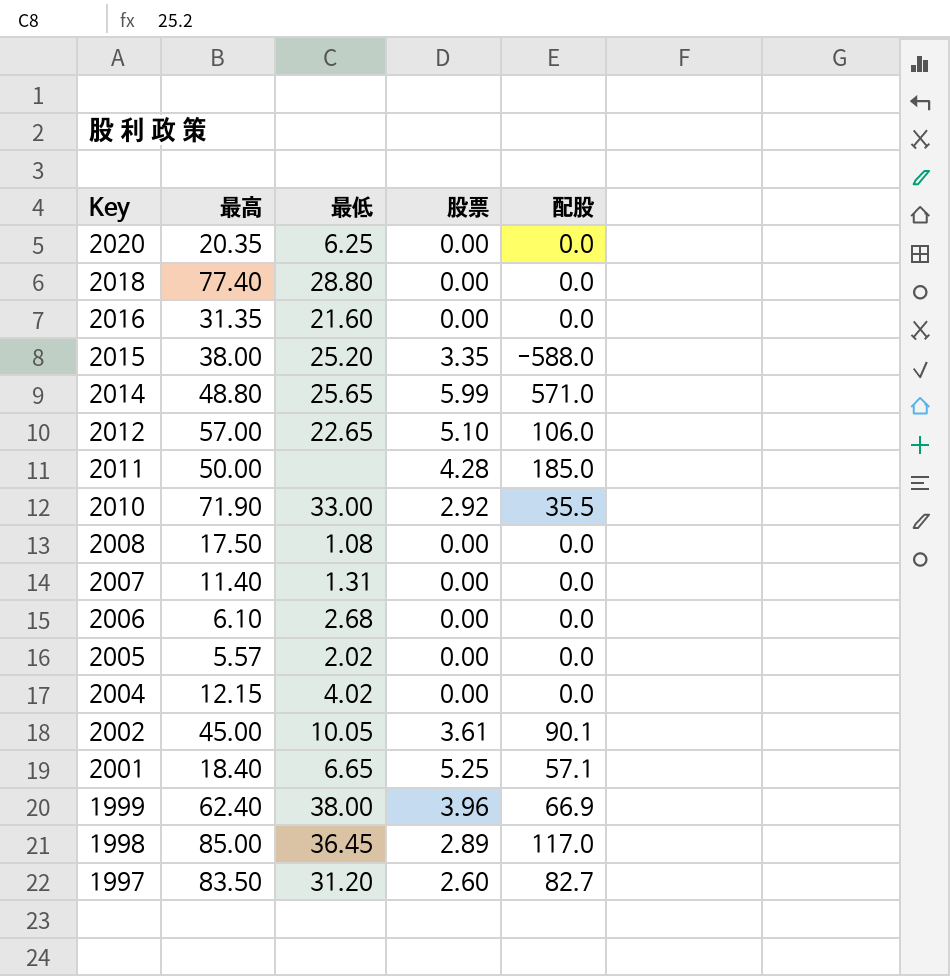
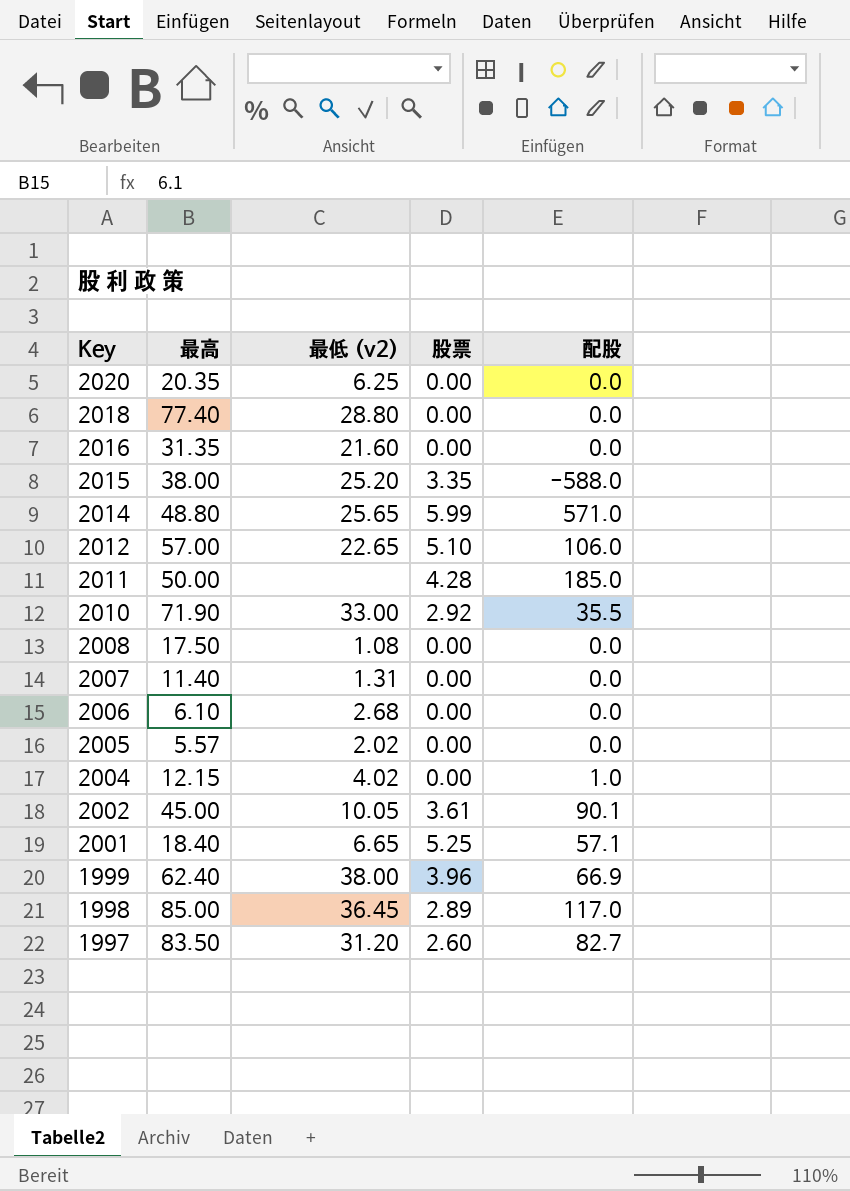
column name: 最低 -> 最低 (v2)
2004 | 配股: 0.0 -> 1.0

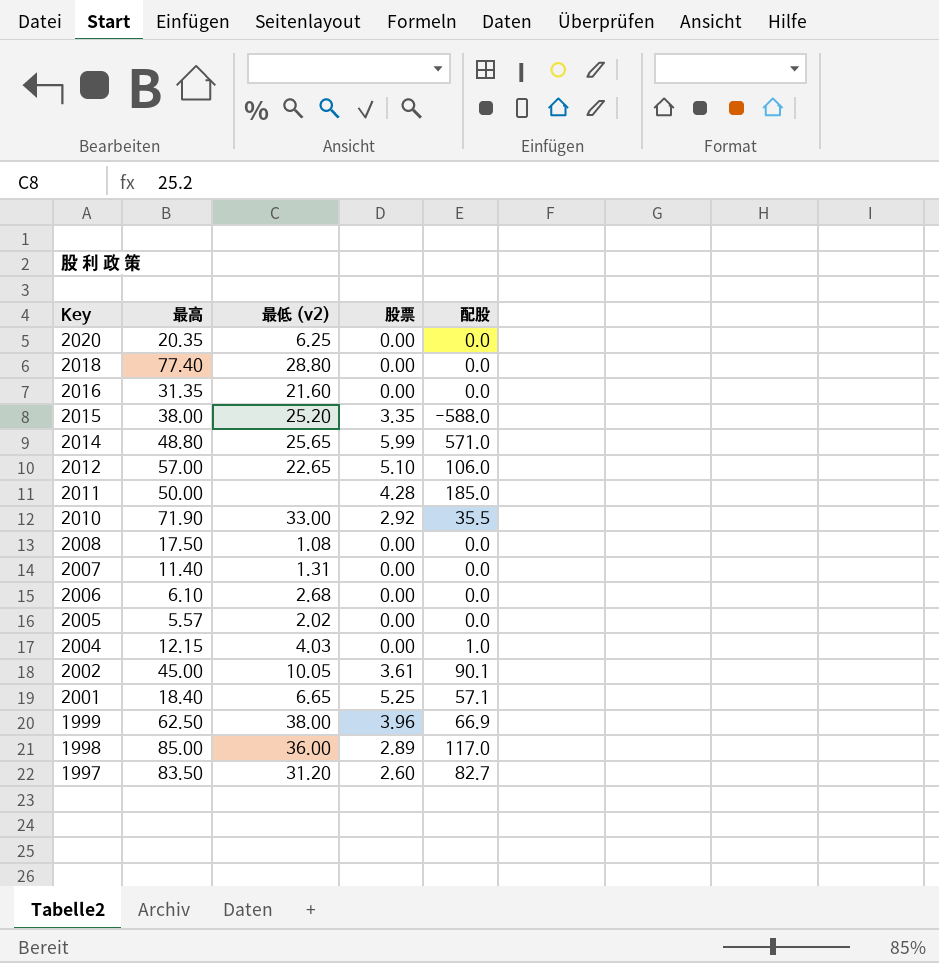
2004 | 最低 (v2): 4.02 -> 4.03
1999 | 最高: 62.40 -> 62.50
1998 | 最低 (v2): 36.45 -> 36.00

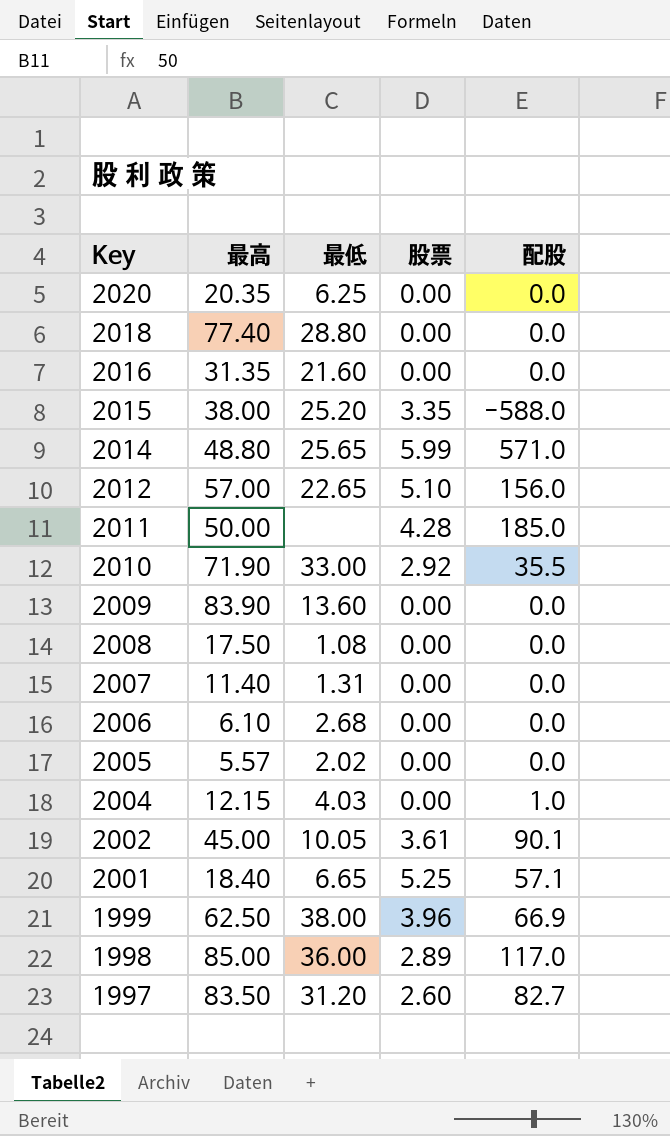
column name: 最低 (v2) -> 最低
2012 | 配股: 106.0 -> 156.0
row 2009: none -> 83.90 | 13.60 | 0.00 | 0.0

